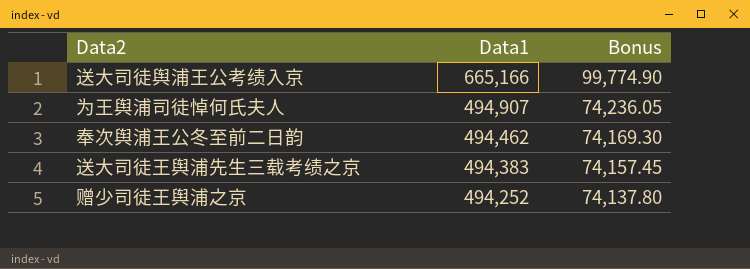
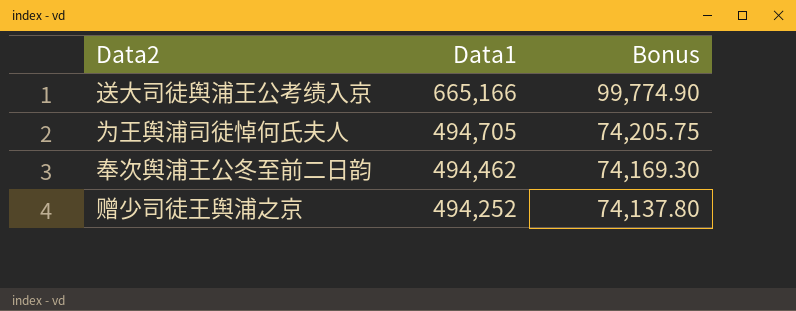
row 送大司徒王舆浦先生三载考绩之京: 494,383 | 74,157.45 -> none
为王舆浦司徒悼何氏夫人 | Data1: 494,907 -> 494,705
为王舆浦司徒悼何氏夫人 | Bonus: 74,236.05 -> 74,205.75

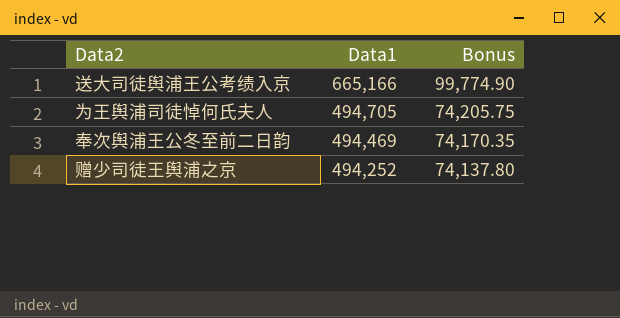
奉次舆浦王公冬至前二日韵 | Data1: 494,462 -> 494,469
奉次舆浦王公冬至前二日韵 | Bonus: 74,169.30 -> 74,170.35

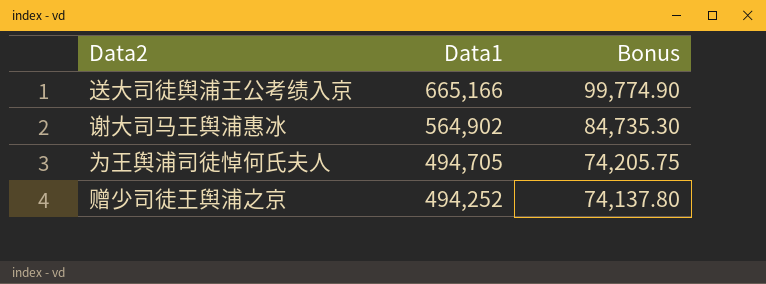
row 奉次舆浦王公冬至前二日韵: 494,469 | 74,170.35 -> none
row 谢大司马王舆浦惠冰: none -> 564,902 | 84,735.30

